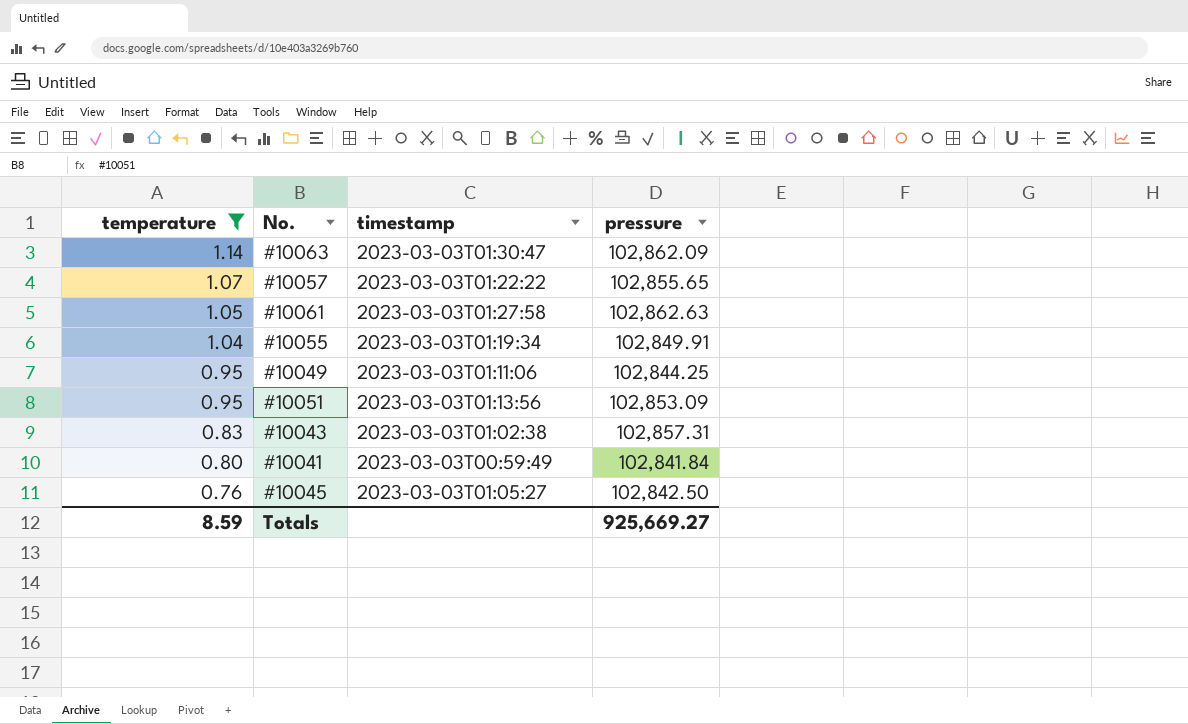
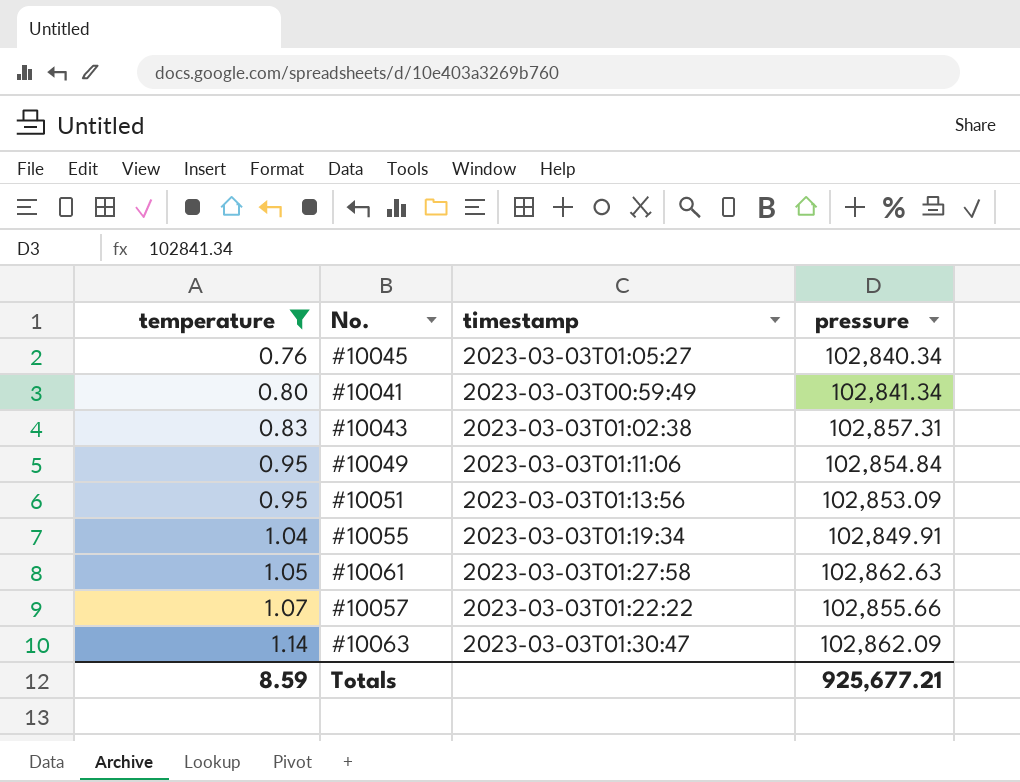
row order: temperature descending -> temperature ascending
#10045 | pressure: 102,842.50 -> 102,840.34
#10041 | pressure: 102,841.84 -> 102,841.34
#10049 | pressure: 102,844.25 -> 102,854.84
#10057 | pressure: 102,855.65 -> 102,855.66
Totals | pressure: 925,669.27 -> 925,677.21

